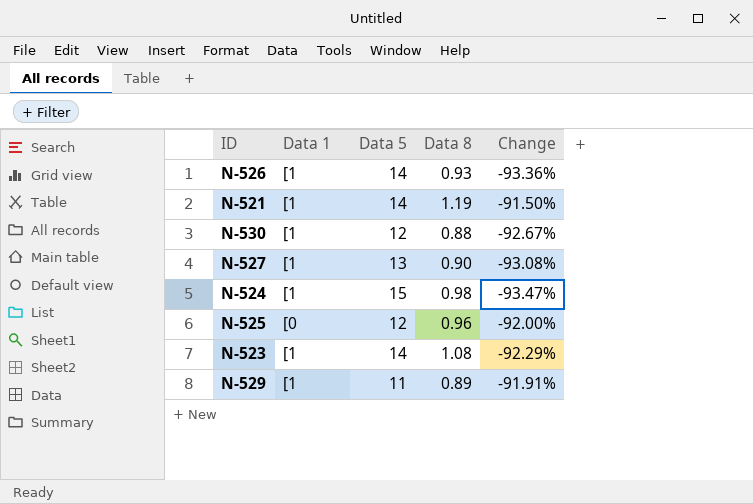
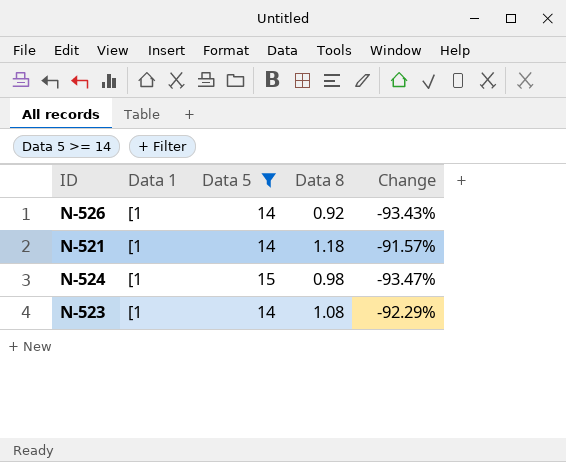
filter: none -> Data 5 >= 14
N-526 | Data 8: 0.93 -> 0.92
N-526 | Change: -93.36% -> -93.43%
N-521 | Data 8: 1.19 -> 1.18
N-521 | Change: -91.50% -> -91.57%

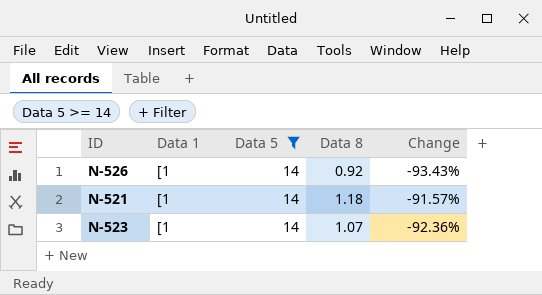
row N-524: [1 | 15 | 0.98 | -93.47% -> none
N-523 | Data 8: 1.08 -> 1.07
N-523 | Change: -92.29% -> -92.36%

